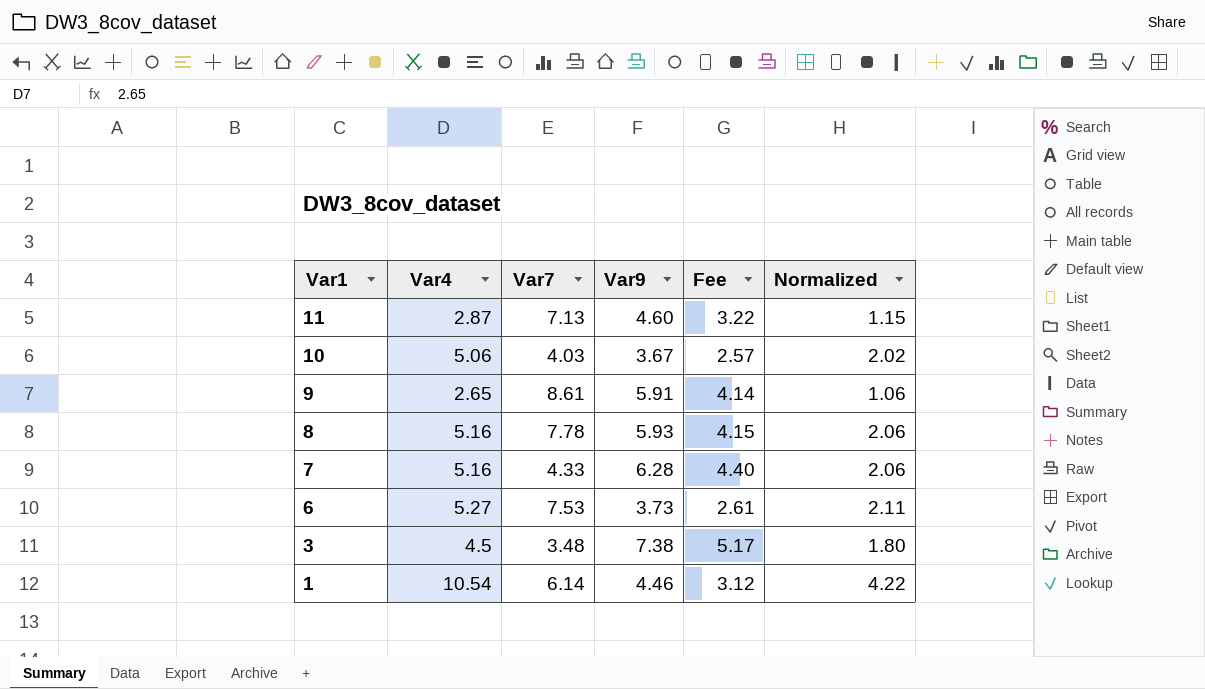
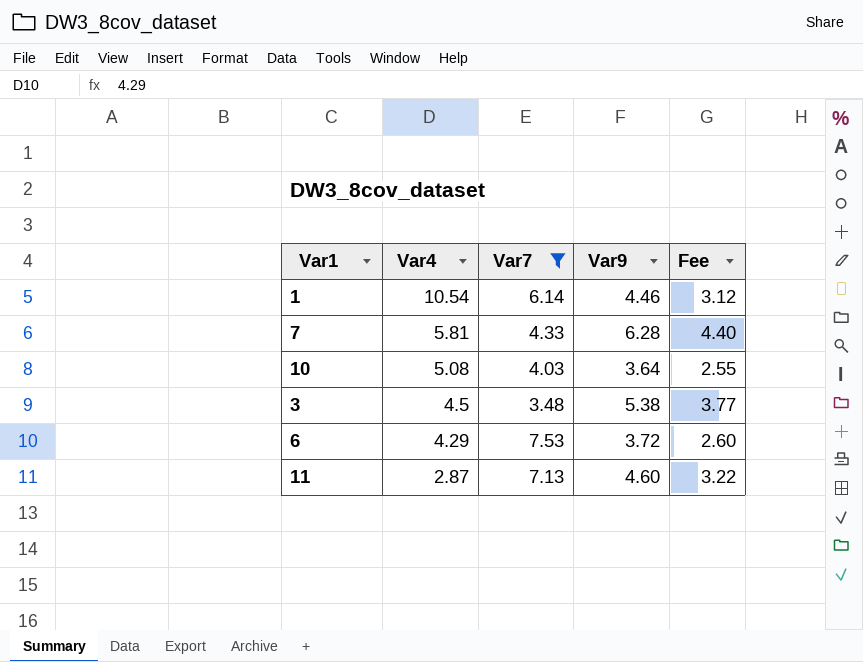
filter: none -> Var7 <= 7.53
row order: Var1 descending -> Var4 descending
column Normalized | formula: [Var4] * 0.4 -> none
7 | Var4: 5.16 -> 5.81
10 | Var4: 5.06 -> 5.08
10 | Var9: 3.67 -> 3.64
10 | Fee: 2.57 -> 2.55
3 | Var9: 7.38 -> 5.38
3 | Fee: 5.17 -> 3.77
6 | Var4: 5.27 -> 4.29
6 | Var9: 3.73 -> 3.72
6 | Fee: 2.61 -> 2.60

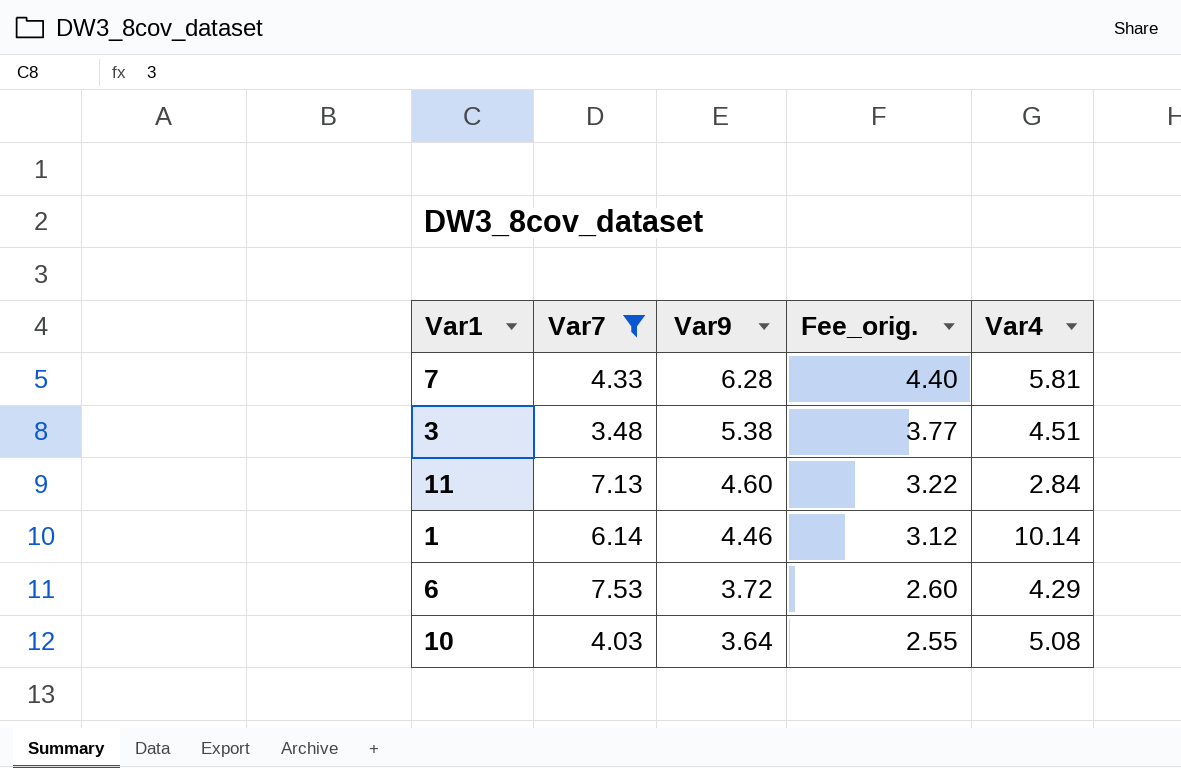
row order: Var4 descending -> Var9 descending
column name: Fee -> Fee_orig.
column Var4 | position: 2 -> 5
3 | Var4: 4.5 -> 4.51
11 | Var4: 2.87 -> 2.84
1 | Var4: 10.54 -> 10.14

